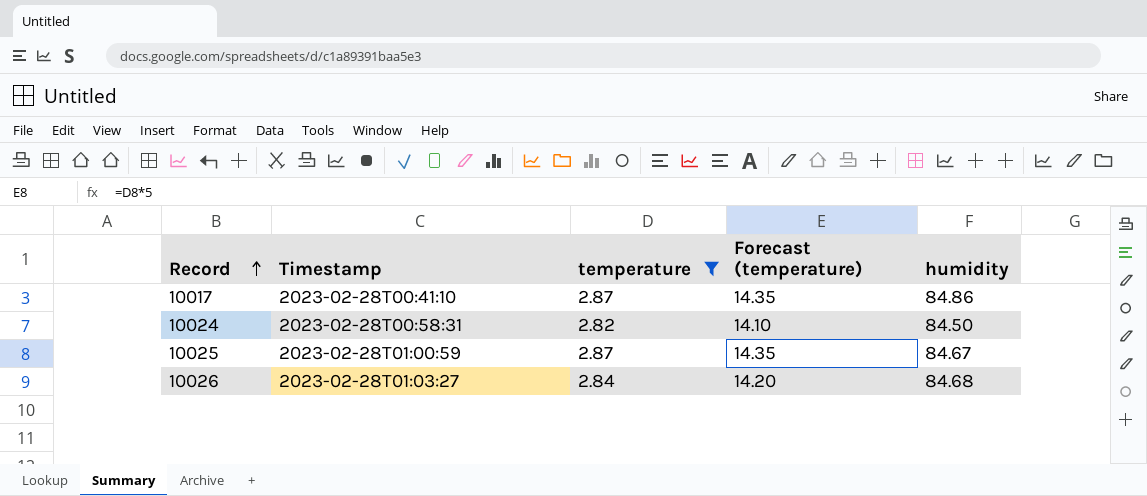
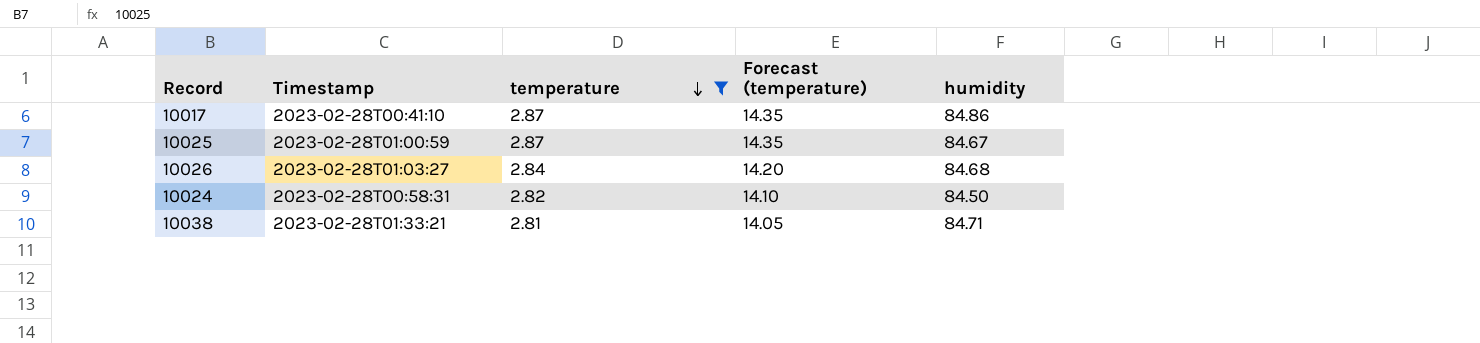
row order: Record ascending -> temperature descending
row 10038: none -> 2023-02-28T01:33:21 | 2.81 | 14.05 | 84.71

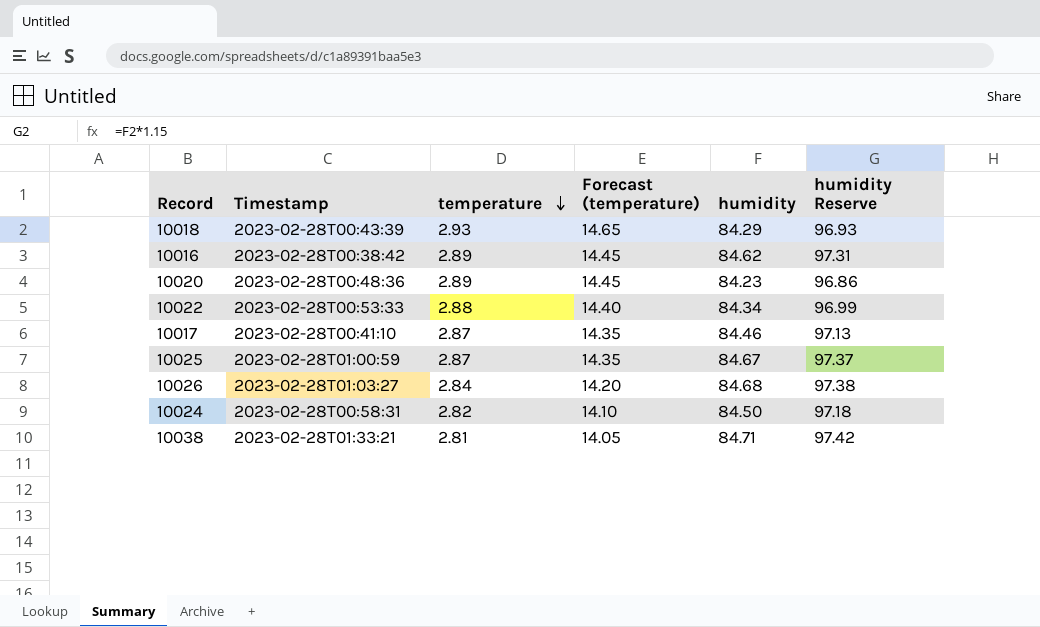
filter: temperature <= 2.87 -> none
column humidity Reserve | formula: none -> [humidity] * 1.15
10017 | humidity: 84.86 -> 84.46

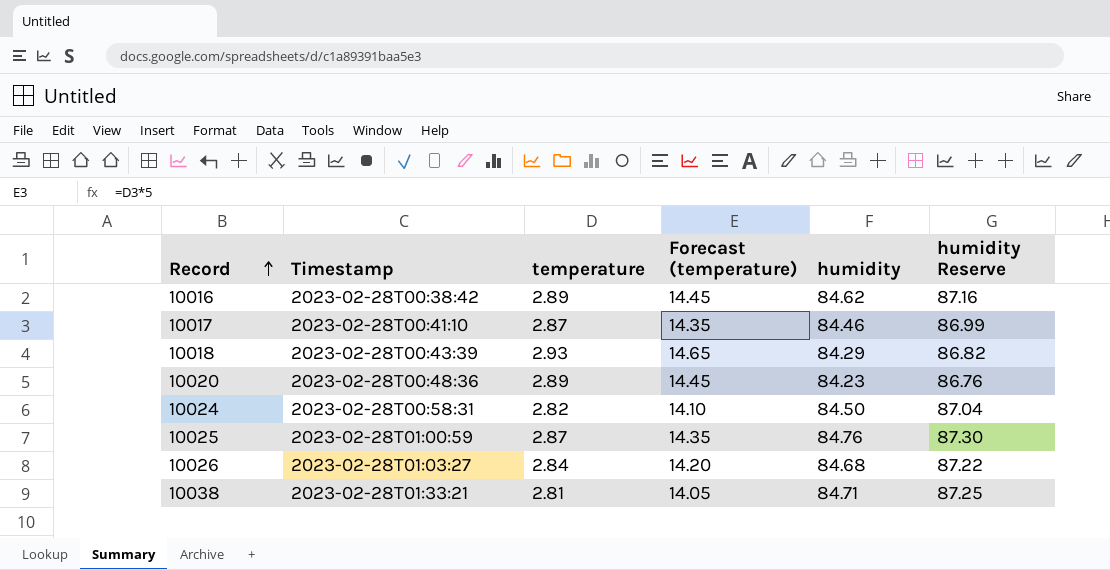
row order: temperature descending -> Record ascending
column humidity Reserve | formula: [humidity] * 1.15 -> [humidity] * 1.03
row 10022: 2023-02-28T00:53:33 | 2.88 | 14.40 | 84.34 | 96.99 -> none
10025 | humidity: 84.67 -> 84.76

